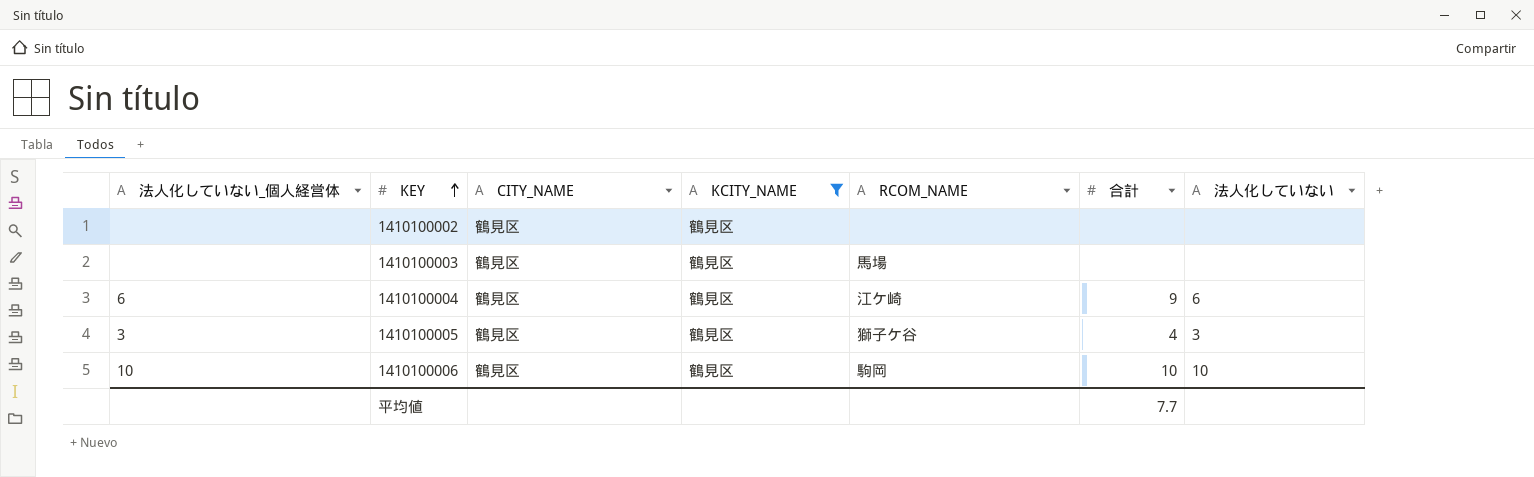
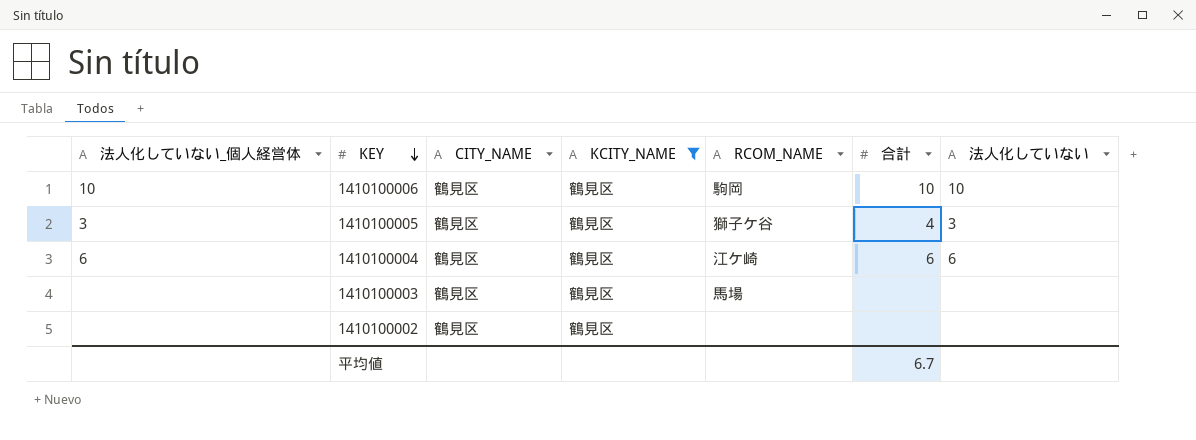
row order: KEY ascending -> KEY descending
1410100004 | 合計: 9 -> 6
平均値 | 合計: 7.7 -> 6.7

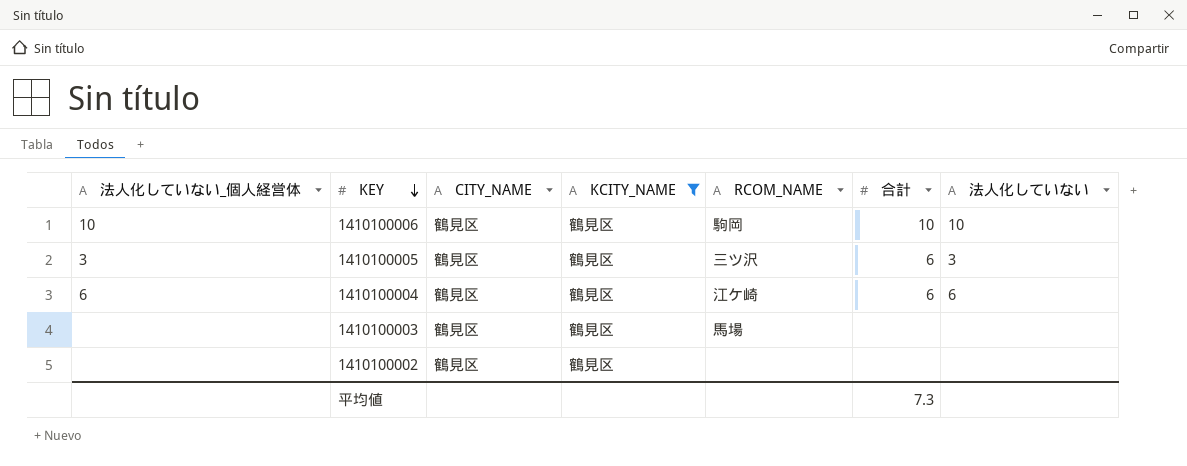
1410100005 | RCOM_NAME: 獅子ケ谷 -> 三ツ沢
1410100005 | 合計: 4 -> 6
平均値 | 合計: 6.7 -> 7.3

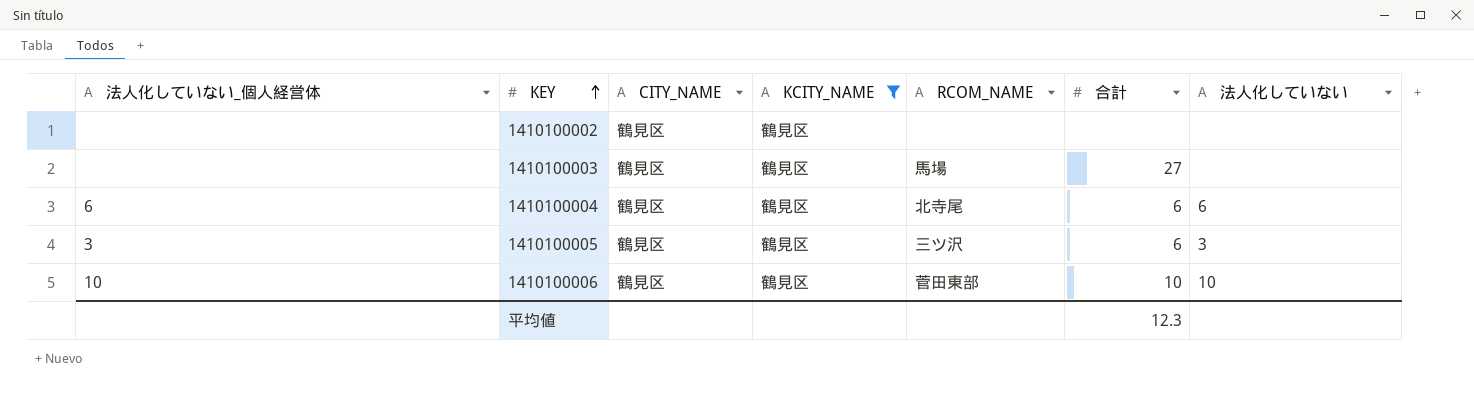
row order: KEY descending -> KEY ascending
1410100003 | 合計: none -> 27
1410100004 | RCOM_NAME: 江ケ崎 -> 北寺尾
1410100006 | RCOM_NAME: 駒岡 -> 菅田東部
平均値 | 合計: 7.3 -> 12.3

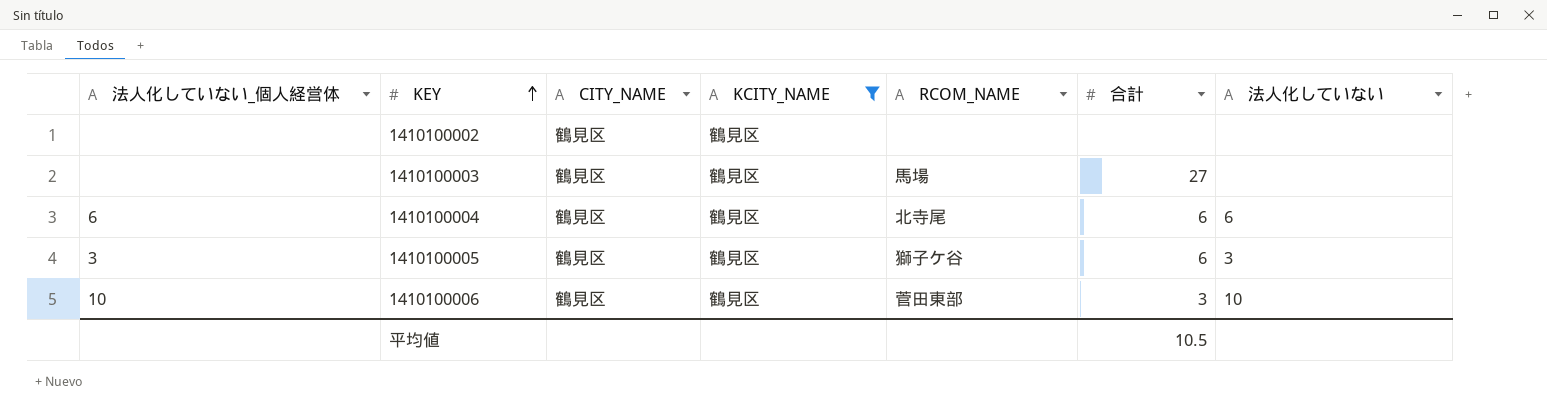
1410100005 | RCOM_NAME: 三ツ沢 -> 獅子ケ谷
1410100006 | 合計: 10 -> 3
平均値 | 合計: 12.3 -> 10.5

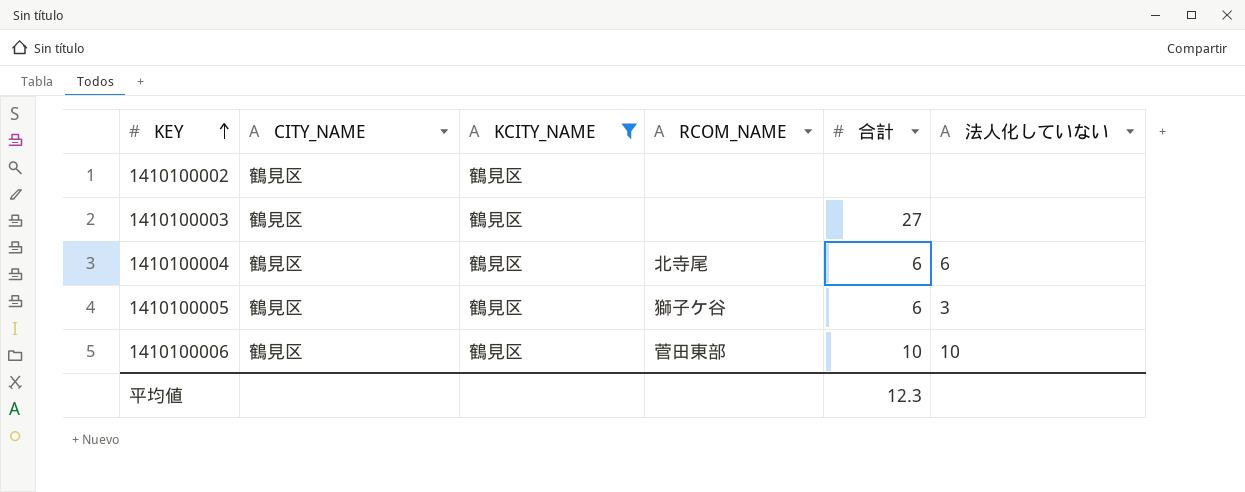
column 法人化していない_個人経営体 | position: 1 -> none
1410100003 | RCOM_NAME: 馬場 -> none
1410100006 | 合計: 3 -> 10
平均値 | 合計: 10.5 -> 12.3

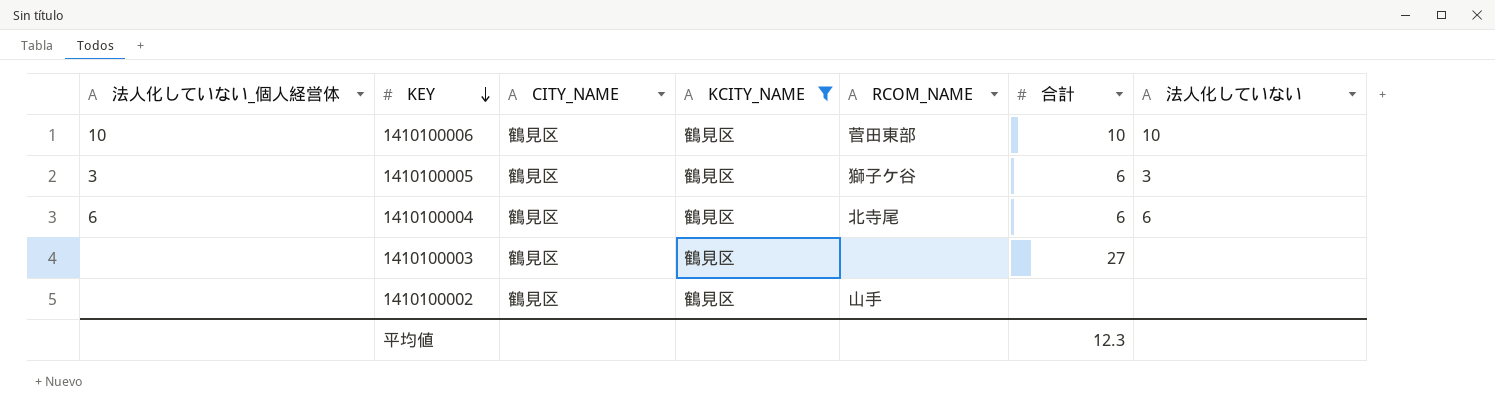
row order: KEY ascending -> KEY descending
column 法人化していない_個人経営体 | position: none -> 1
1410100002 | RCOM_NAME: none -> 山手

